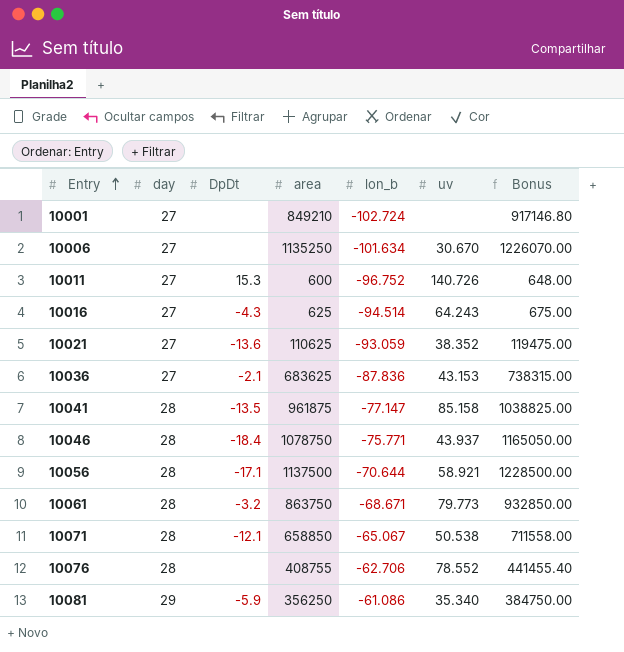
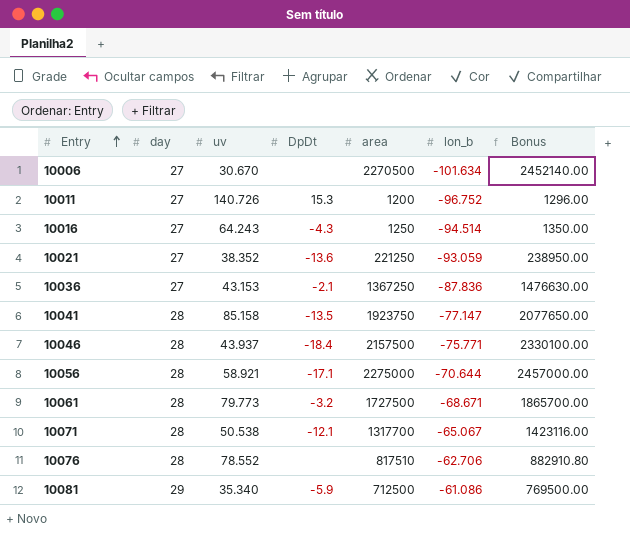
column uv | position: 6 -> 3
row 10001: 27 | none | 849210 | -102.724 | none | 917146.80 -> none
10006 | area: 1135250 -> 2270500
10006 | Bonus: 1226070.00 -> 2452140.00
10011 | area: 600 -> 1200
10011 | Bonus: 648.00 -> 1296.00
10016 | area: 625 -> 1250
10016 | Bonus: 675.00 -> 1350.00
10021 | area: 110625 -> 221250
10021 | Bonus: 119475.00 -> 238950.00
10036 | area: 683625 -> 1367250
10036 | Bonus: 738315.00 -> 1476630.00
10041 | area: 961875 -> 1923750
10041 | Bonus: 1038825.00 -> 2077650.00
10046 | area: 1078750 -> 2157500
10046 | Bonus: 1165050.00 -> 2330100.00
10056 | area: 1137500 -> 2275000
10056 | Bonus: 1228500.00 -> 2457000.00
10061 | area: 863750 -> 1727500
10061 | Bonus: 932850.00 -> 1865700.00
10071 | area: 658850 -> 1317700
10071 | Bonus: 711558.00 -> 1423116.00
10076 | area: 408755 -> 817510
10076 | Bonus: 441455.40 -> 882910.80
10081 | area: 356250 -> 712500
10081 | Bonus: 384750.00 -> 769500.00

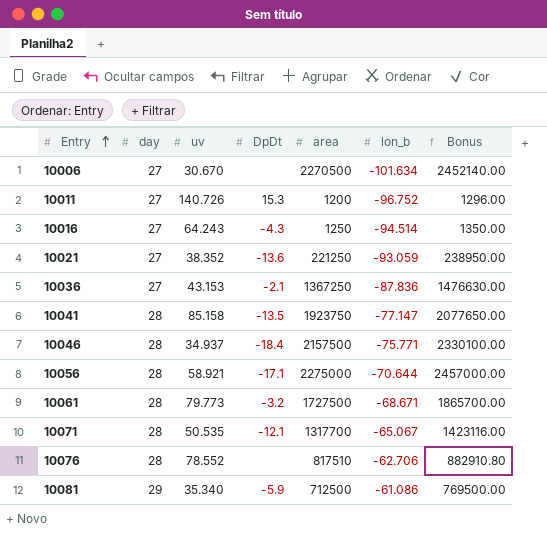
10046 | uv: 43.937 -> 34.937
10071 | uv: 50.538 -> 50.535

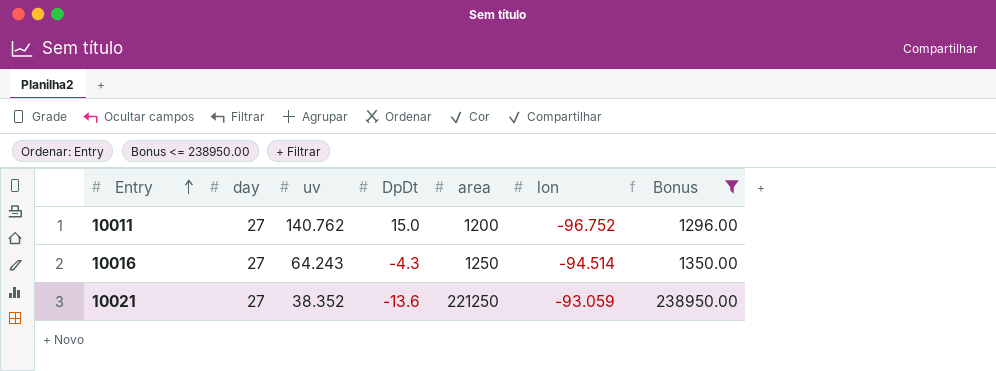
filter: none -> Bonus <= 238950.00
column name: lon_b -> lon
10011 | uv: 140.726 -> 140.762
10011 | DpDt: 15.3 -> 15.0

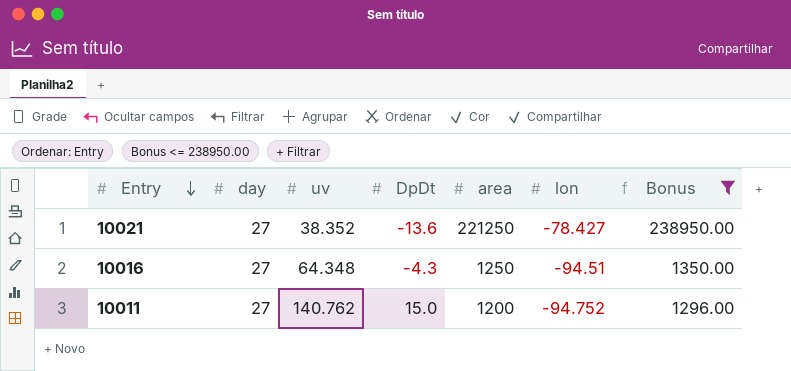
row order: Entry ascending -> Entry descending
10021 | lon: -93.059 -> -78.427
10016 | uv: 64.243 -> 64.348
10016 | lon: -94.514 -> -94.51
10011 | lon: -96.752 -> -94.752

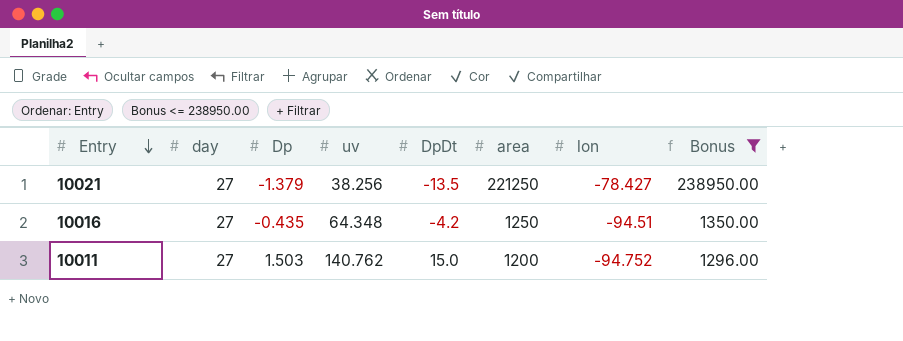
column Dp | position: none -> 3
10021 | uv: 38.352 -> 38.256
10021 | DpDt: -13.6 -> -13.5
10016 | DpDt: -4.3 -> -4.2

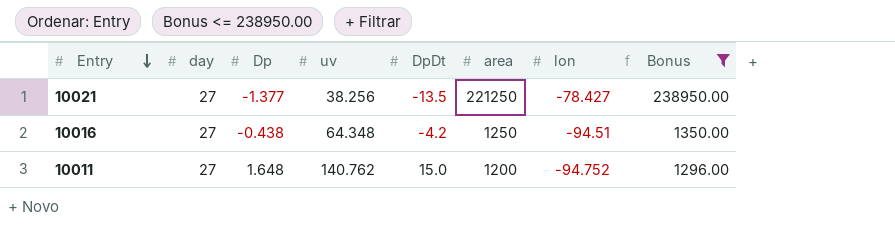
10021 | Dp: -1.379 -> -1.377
10016 | Dp: -0.435 -> -0.438
10011 | Dp: 1.503 -> 1.648

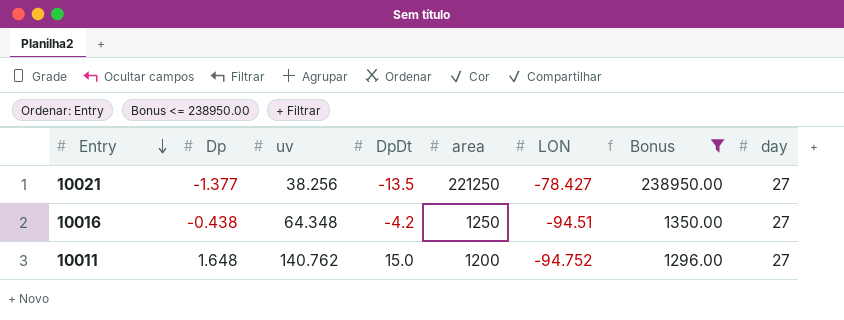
column name: lon -> LON
column day | position: 2 -> 8

